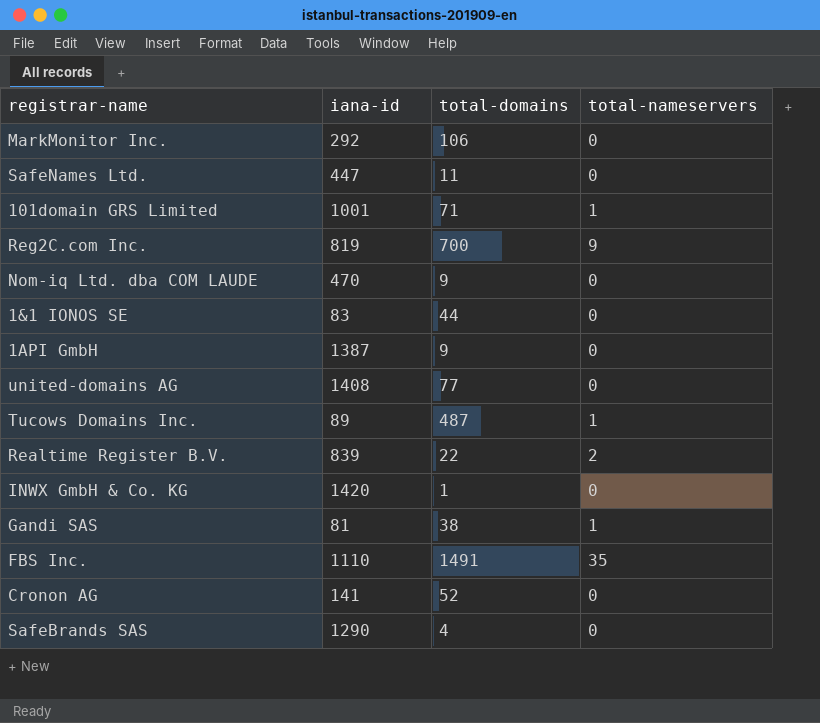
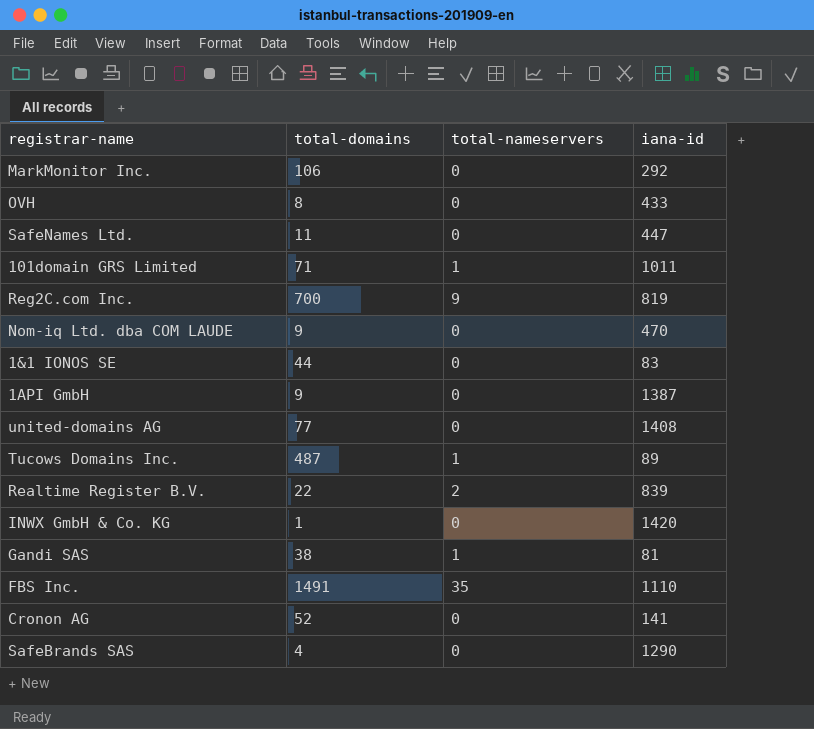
column iana-id | position: 2 -> 4
row OVH: none -> 8 | 0 | 433
101domain GRS Limited | iana-id: 1001 -> 1011

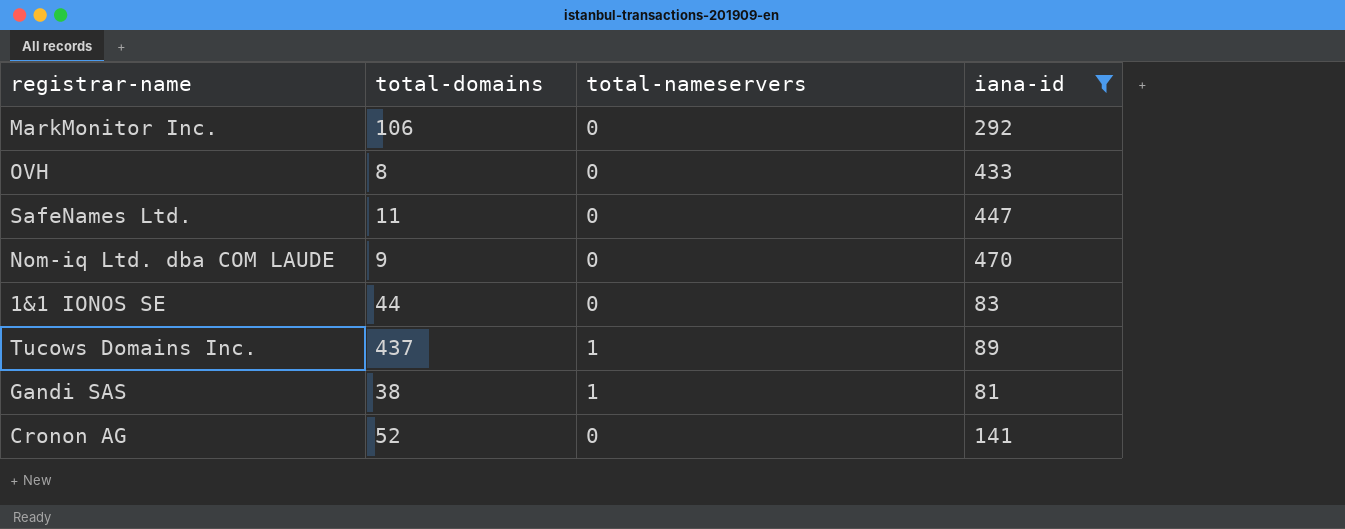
filter: none -> iana-id <= 470
Tucows Domains Inc. | total-domains: 487 -> 437

